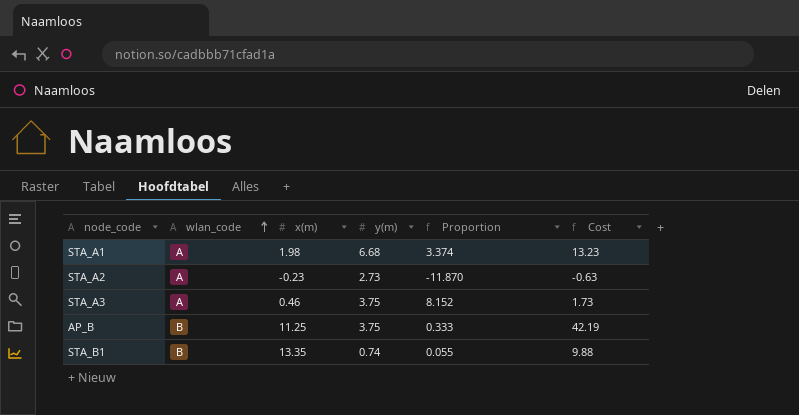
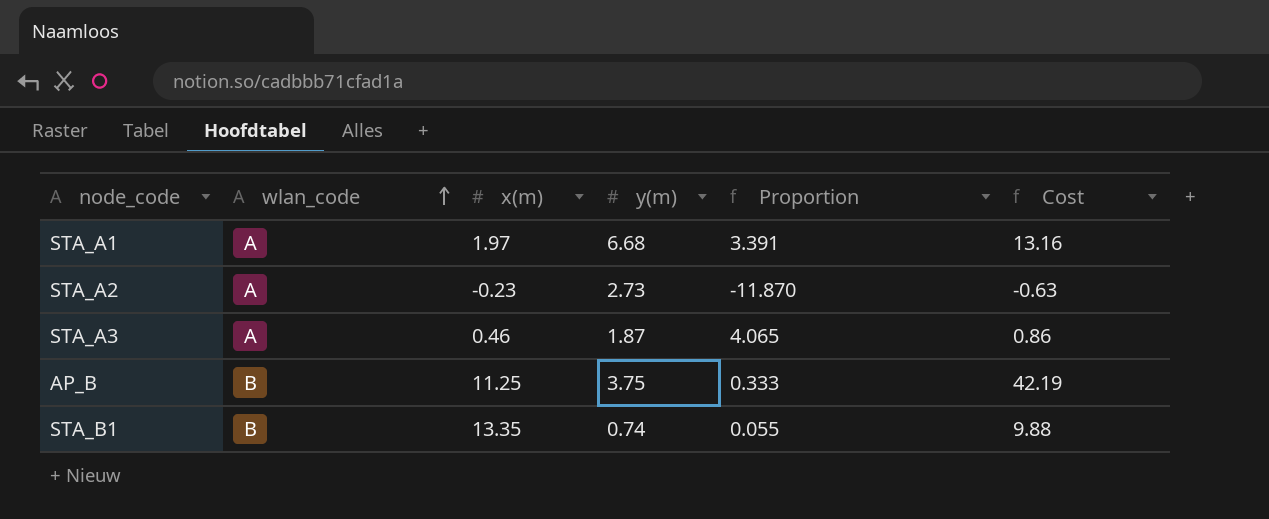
STA_A1 | x(m): 1.98 -> 1.97
STA_A1 | Proportion: 3.374 -> 3.391
STA_A1 | Cost: 13.23 -> 13.16
STA_A3 | y(m): 3.75 -> 1.87
STA_A3 | Proportion: 8.152 -> 4.065
STA_A3 | Cost: 1.73 -> 0.86

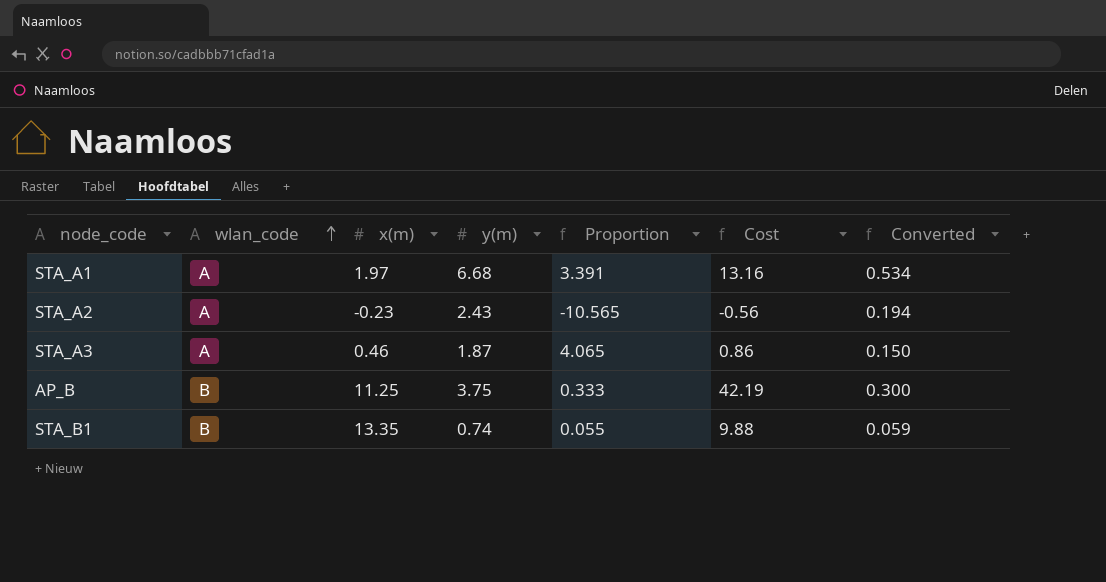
column Converted | formula: none -> [y(m)] * 0.08
STA_A2 | y(m): 2.73 -> 2.43
STA_A2 | Proportion: -11.870 -> -10.565
STA_A2 | Cost: -0.63 -> -0.56

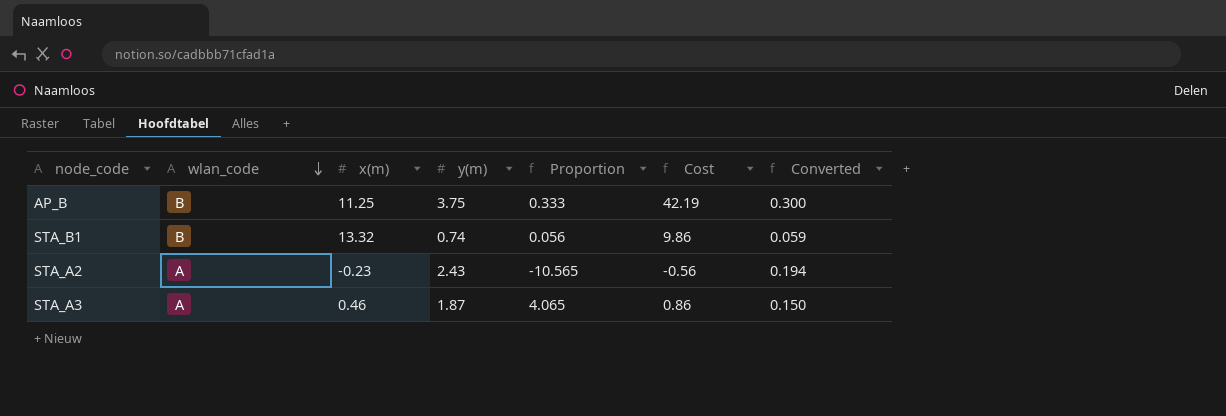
row order: wlan_code ascending -> wlan_code descending
row STA_A1: A | 1.97 | 6.68 | 3.391 | 13.16 | 0.534 -> none
STA_B1 | x(m): 13.35 -> 13.32
STA_B1 | Proportion: 0.055 -> 0.056
STA_B1 | Cost: 9.88 -> 9.86

